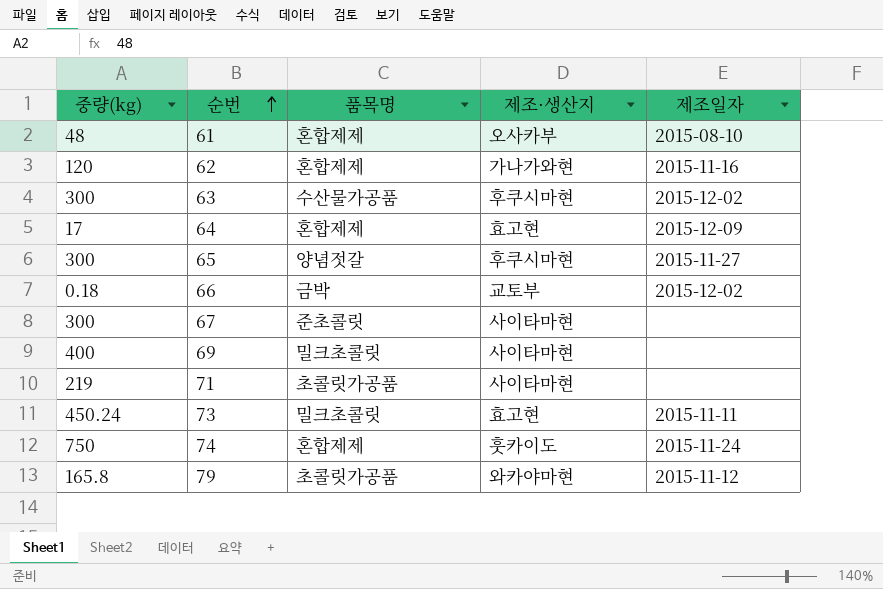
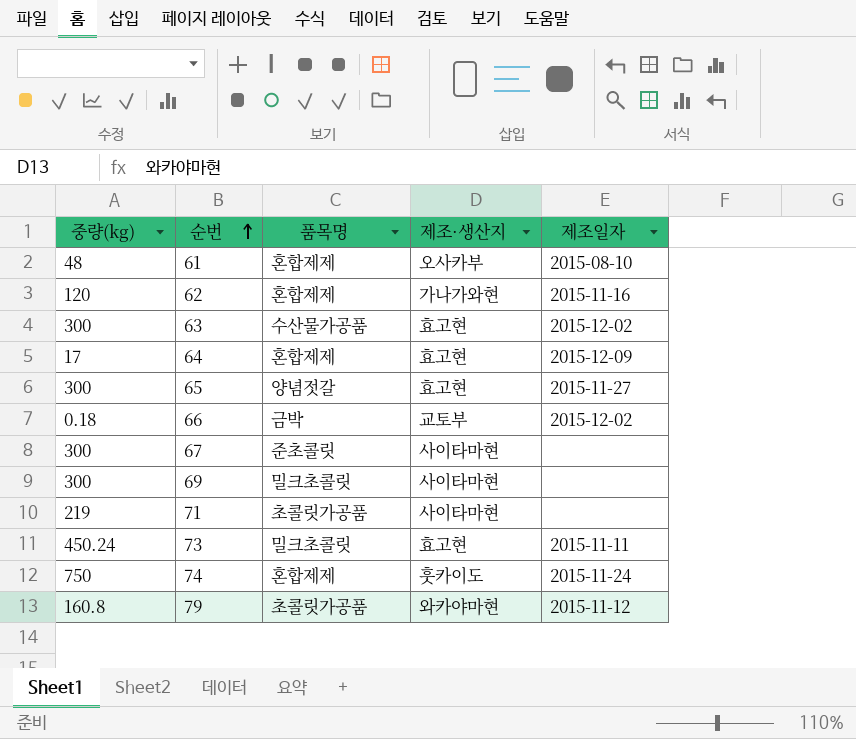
63 | 제조·생산지: 후쿠시마현 -> 효고현
65 | 제조·생산지: 후쿠시마현 -> 효고현
69 | 중량(kg): 400 -> 300
79 | 중량(kg): 165.8 -> 160.8

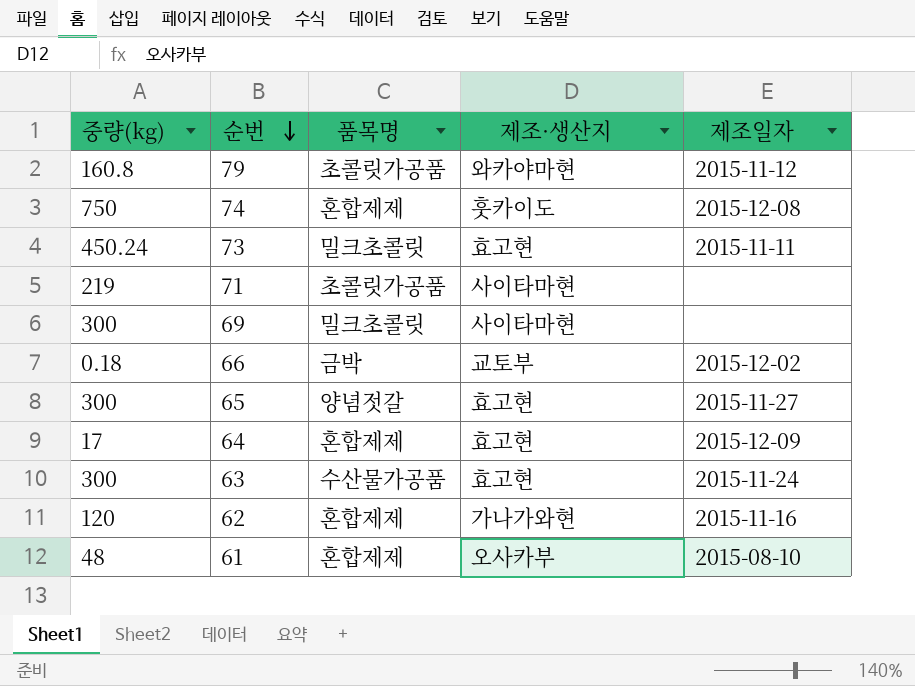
row order: 순번 ascending -> 순번 descending
row 67: 300 | 준초콜릿 | 사이타마현 | none -> none
74 | 제조일자: 2015-11-24 -> 2015-12-08
63 | 제조일자: 2015-12-02 -> 2015-11-24

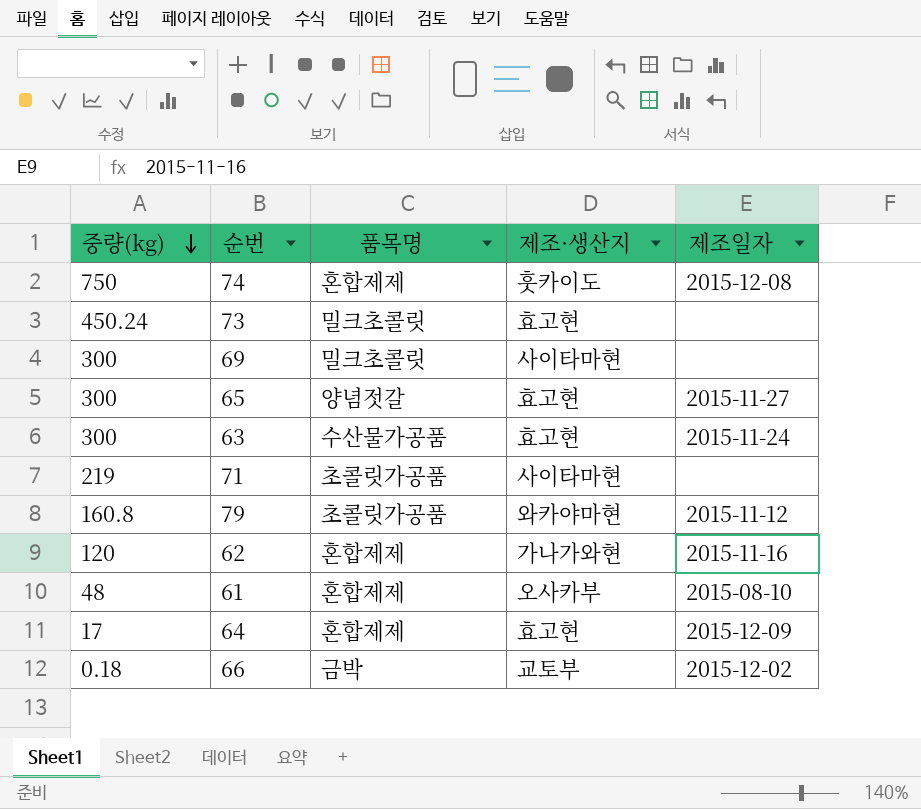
row order: 순번 descending -> 중량(kg) descending
73 | 제조일자: 2015-11-11 -> none

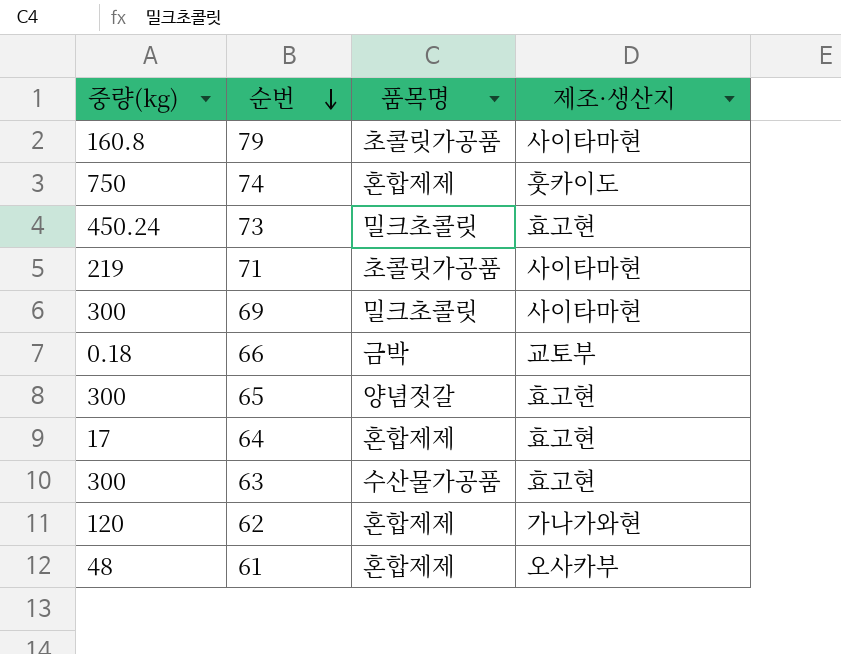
row order: 중량(kg) descending -> 순번 descending
column 제조일자 | position: 5 -> none
79 | 제조·생산지: 와카야마현 -> 사이타마현

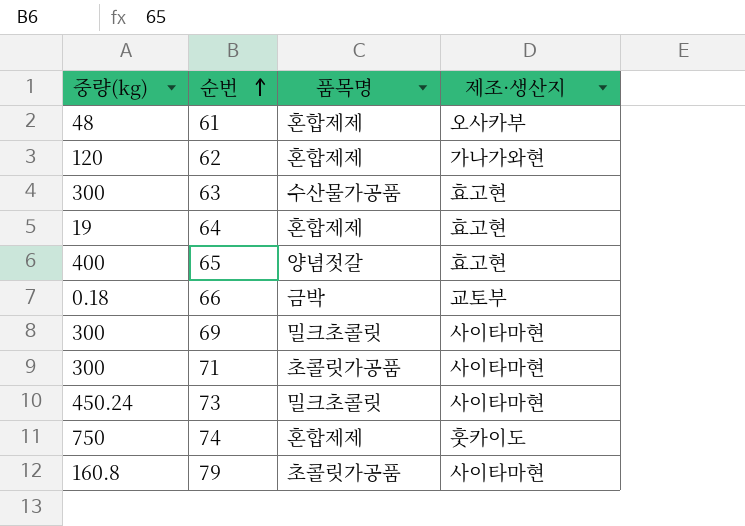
row order: 순번 descending -> 순번 ascending
64 | 중량(kg): 17 -> 19
65 | 중량(kg): 300 -> 400
71 | 중량(kg): 219 -> 300
73 | 제조·생산지: 효고현 -> 사이타마현

